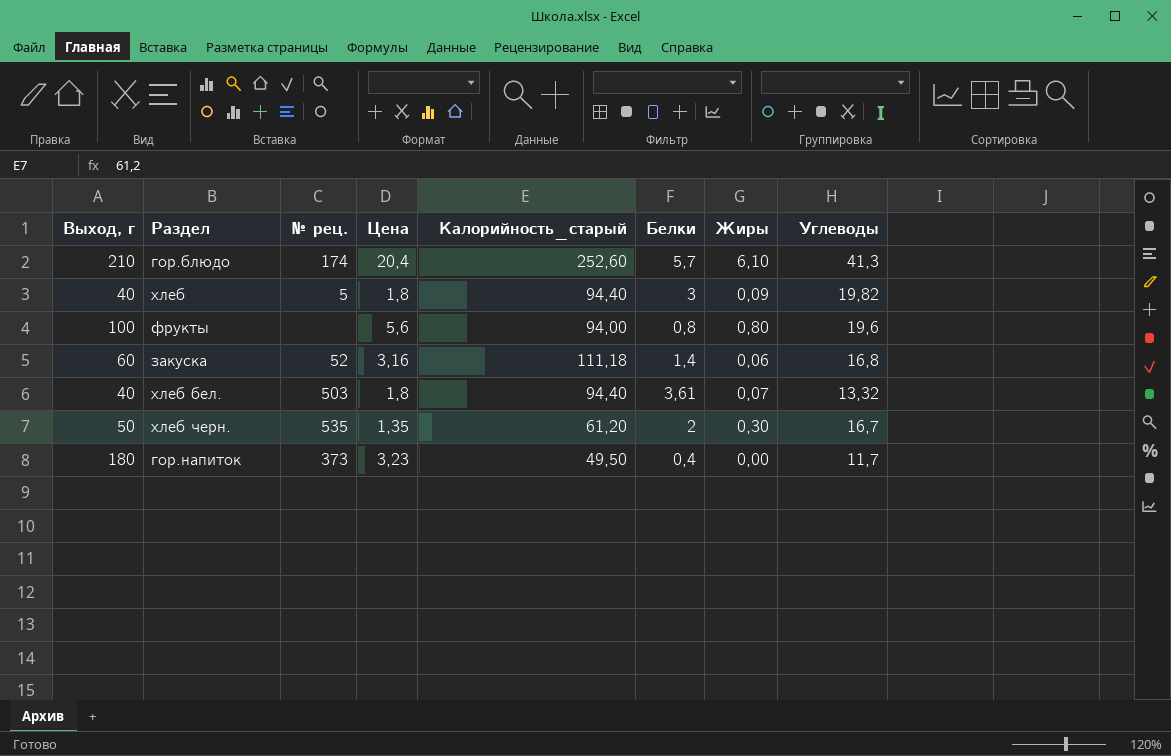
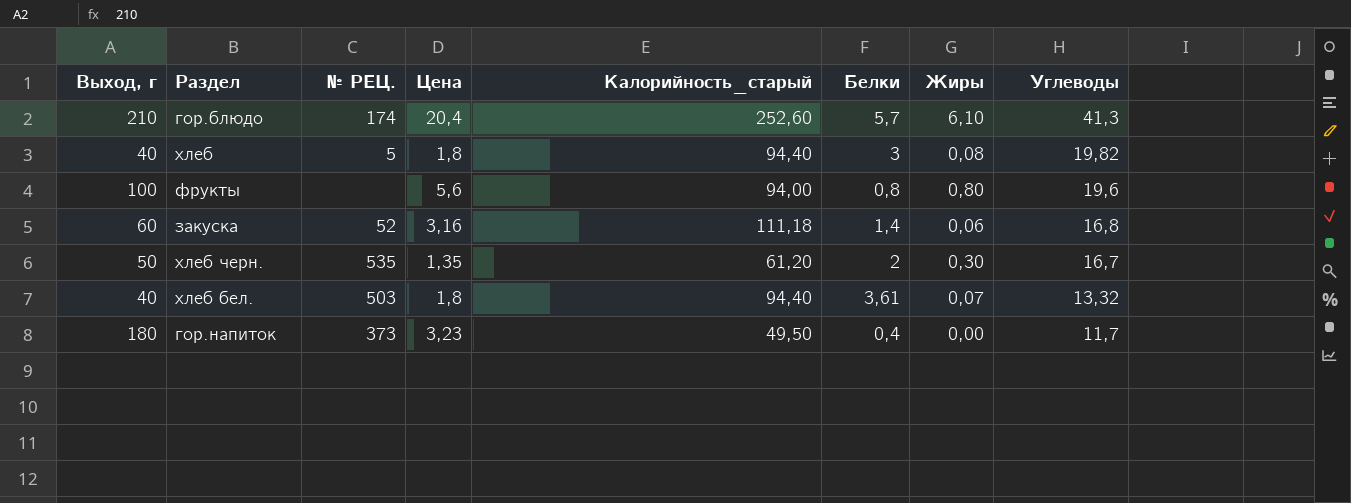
row order: none -> Углеводы descending
column name: № рец. -> № РЕЦ.
хлеб | Жиры: 0,09 -> 0,08

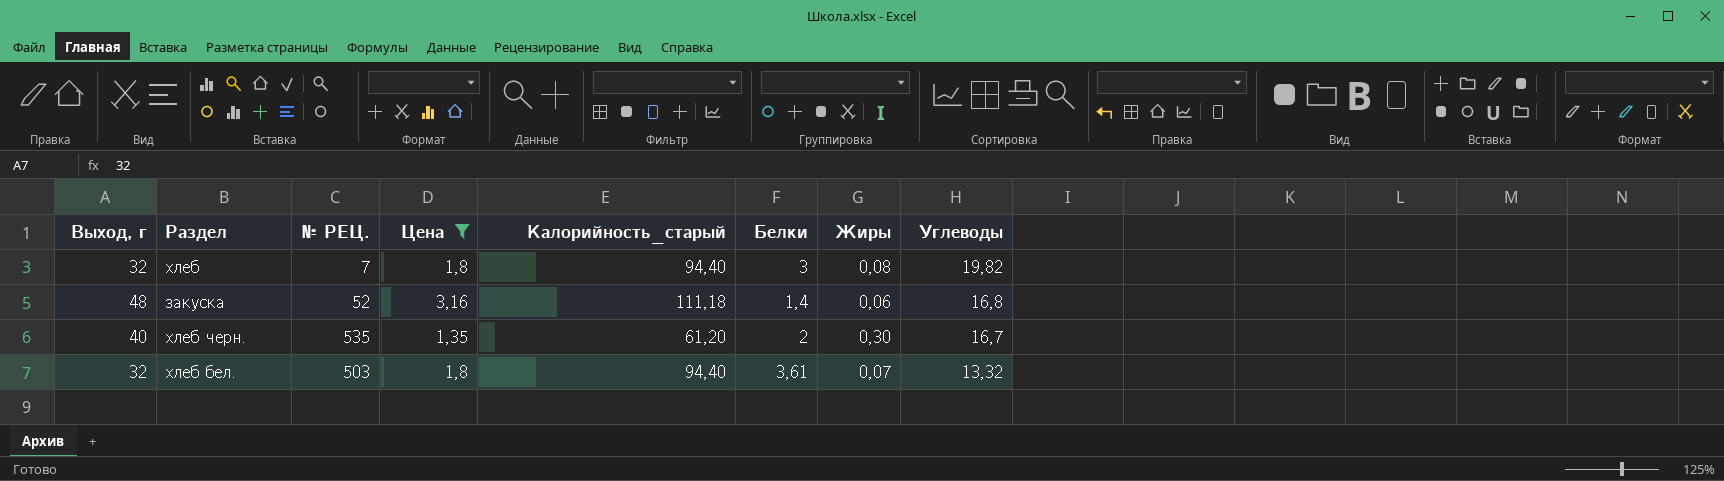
filter: none -> Цена <= 3,16
хлеб | Выход, г: 40 -> 32
хлеб | № РЕЦ.: 5 -> 7
закуска | Выход, г: 60 -> 48
хлеб черн. | Выход, г: 50 -> 40
хлеб бел. | Выход, г: 40 -> 32

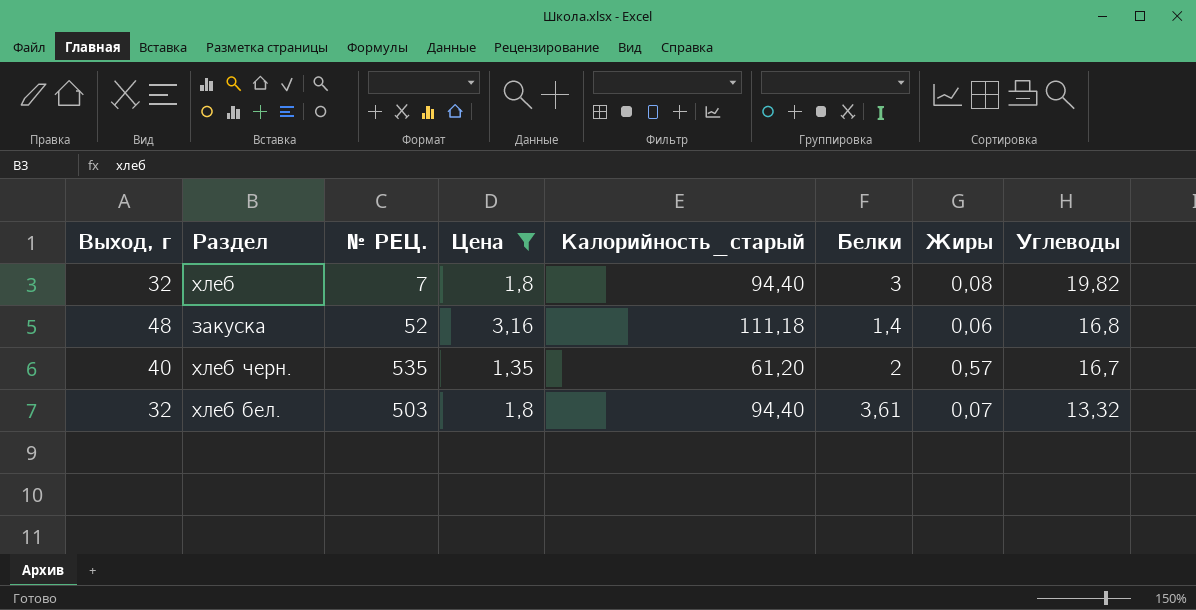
хлеб черн. | Жиры: 0,30 -> 0,57

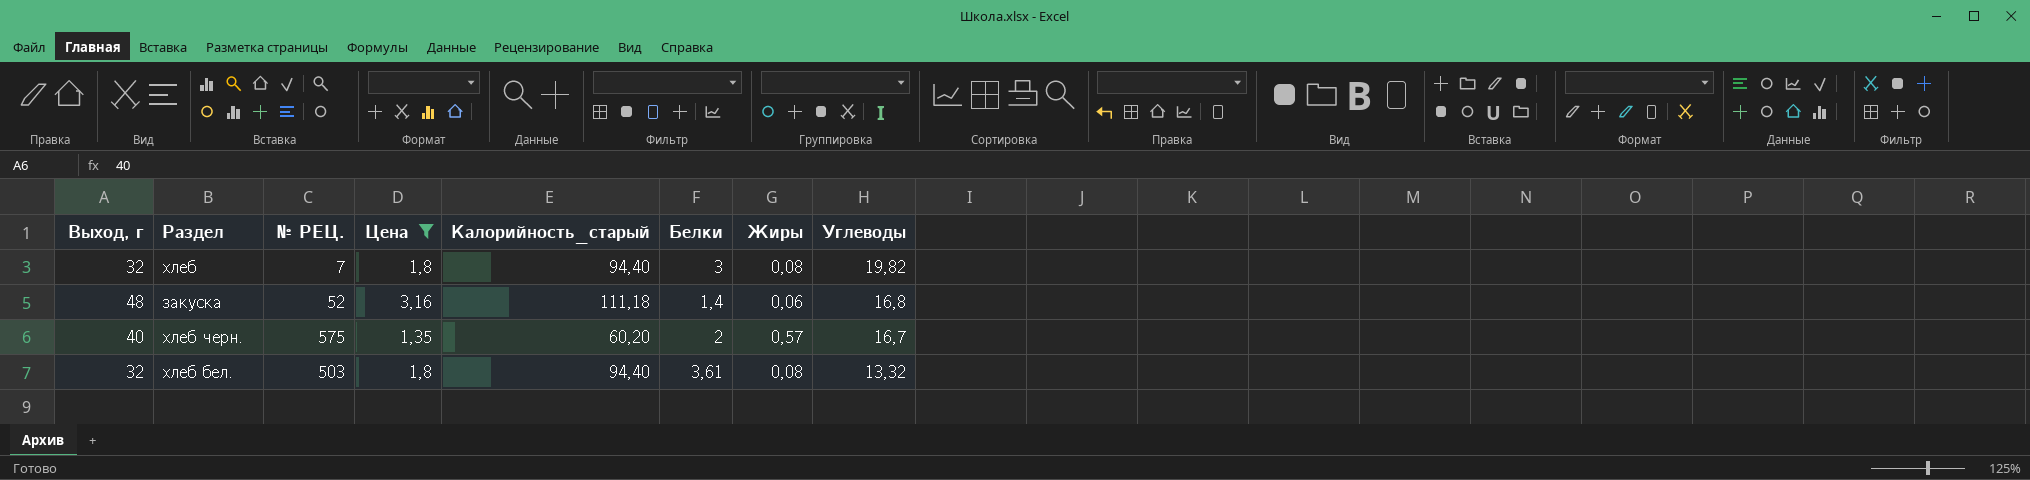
хлеб черн. | № РЕЦ.: 535 -> 575
хлеб черн. | Калорийность_старый: 61,20 -> 60,20
хлеб бел. | Жиры: 0,07 -> 0,08

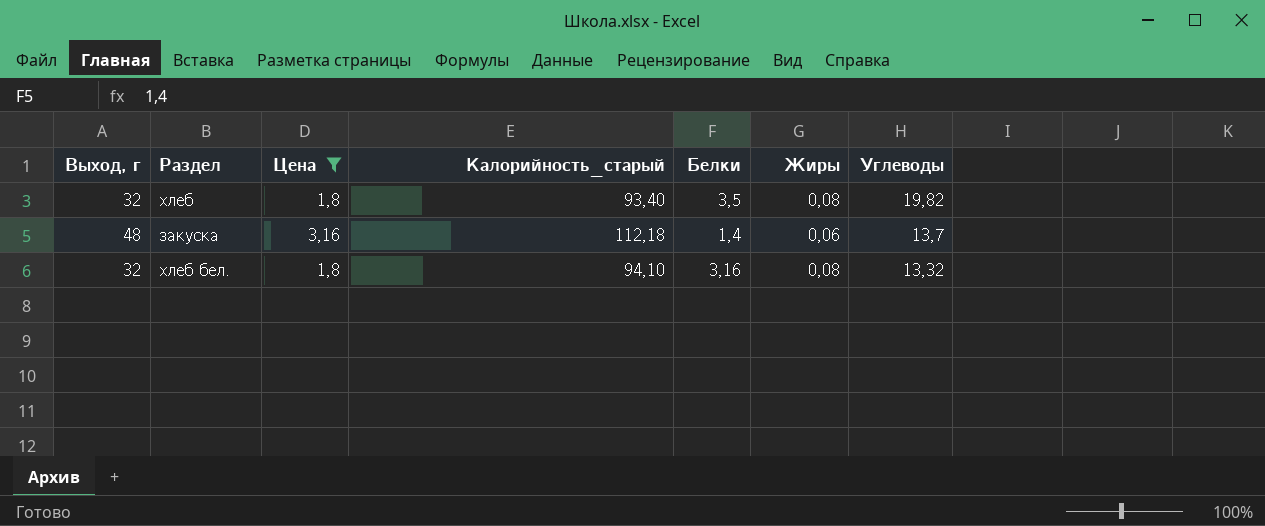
column № РЕЦ. | position: 3 -> none
row хлеб черн.: 40 | 575 | 1,35 | 60,20 | 2 | 0,57 | 16,7 -> none
хлеб | Калорийность_старый: 94,40 -> 93,40
хлеб | Белки: 3 -> 3,5
закуска | Калорийность_старый: 111,18 -> 112,18
закуска | Углеводы: 16,8 -> 13,7
хлеб бел. | Калорийность_старый: 94,40 -> 94,10
хлеб бел. | Белки: 3,61 -> 3,16

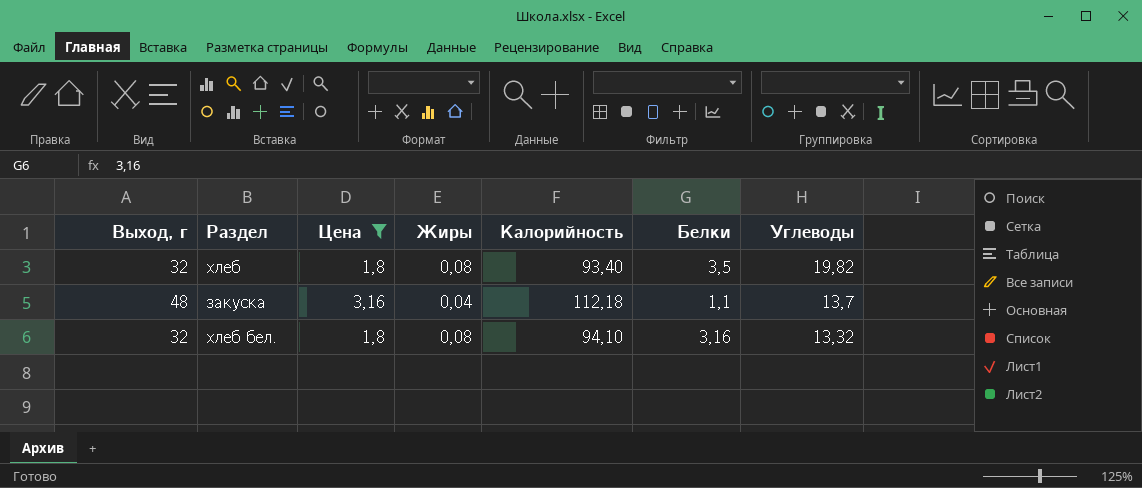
column Жиры | position: 6 -> 4
column name: Калорийность_старый -> Калорийность
закуска | Жиры: 0,06 -> 0,04
закуска | Белки: 1,4 -> 1,1

